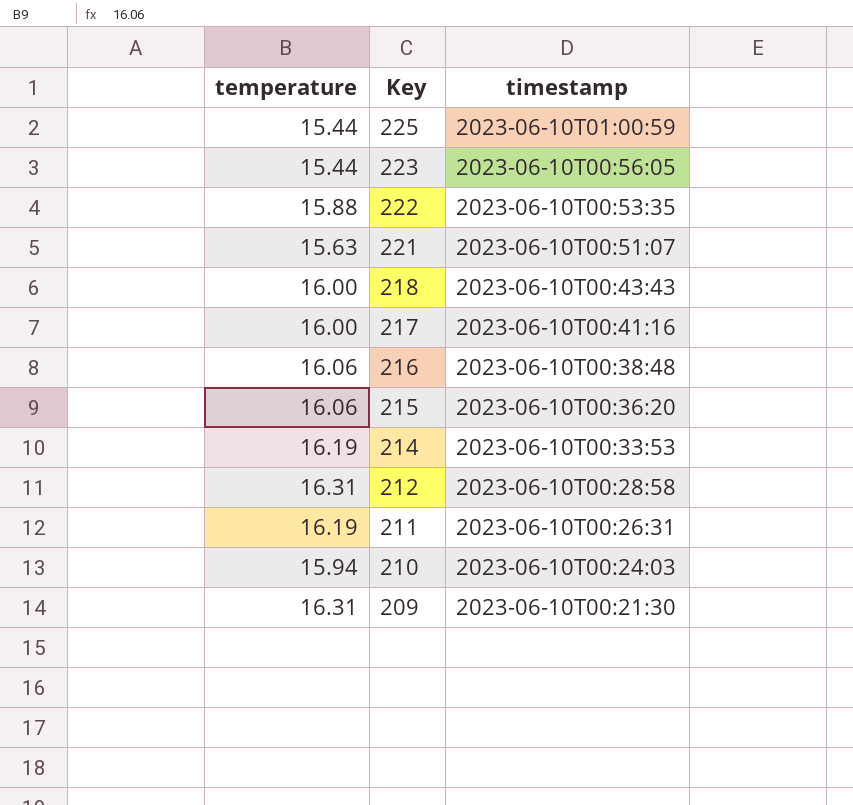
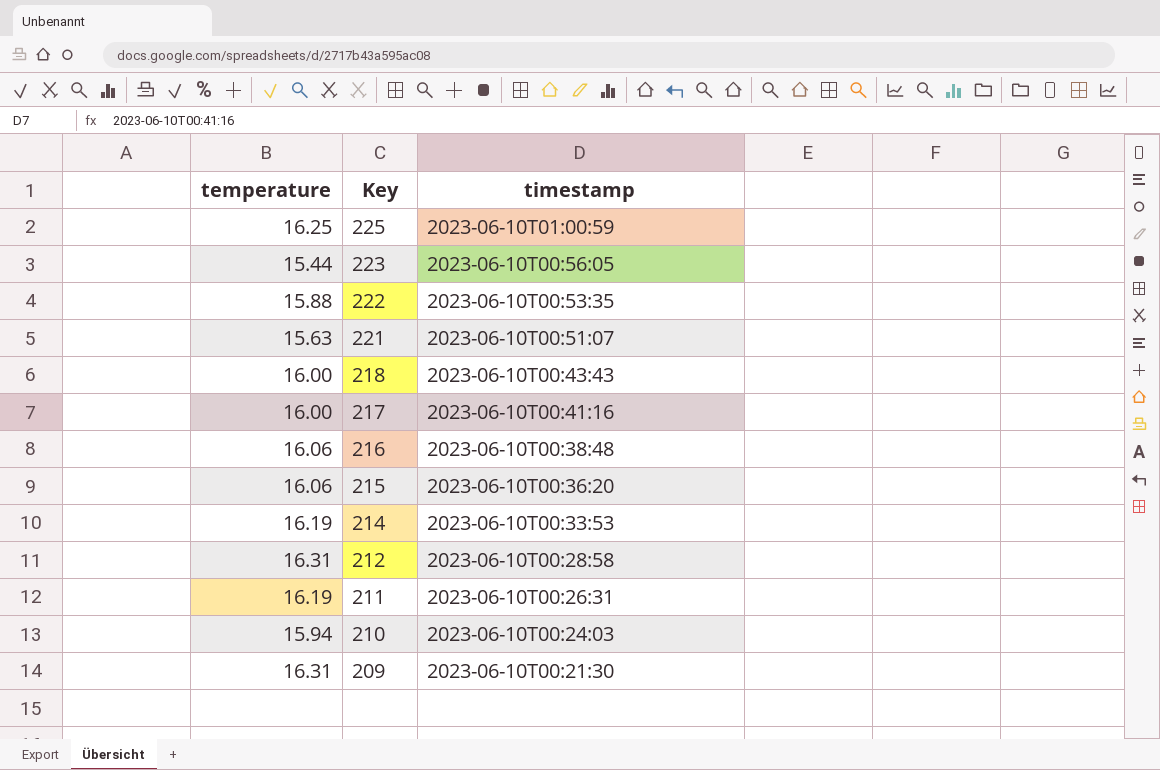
225 | temperature: 15.44 -> 16.25

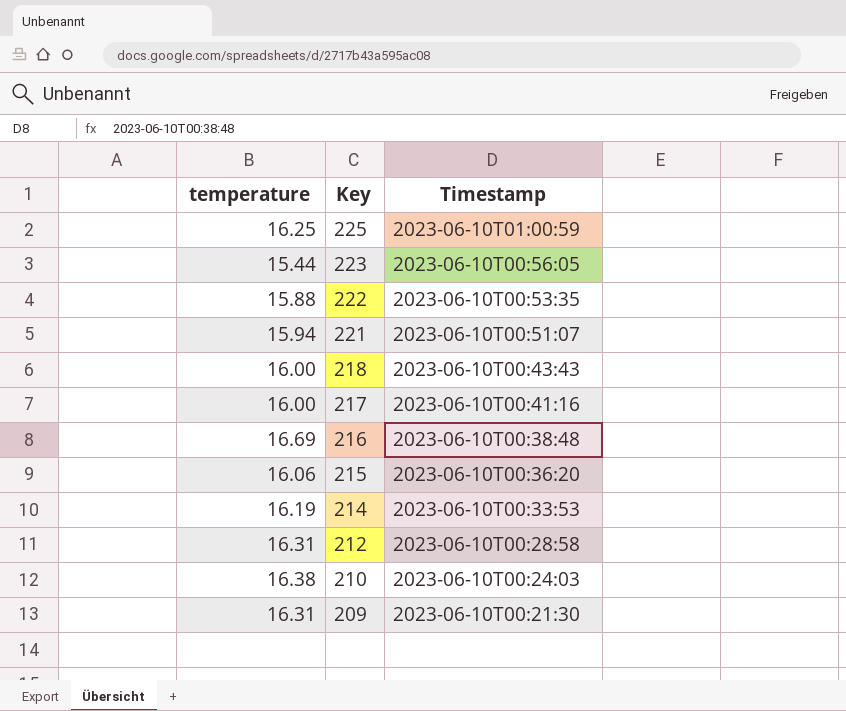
column name: timestamp -> Timestamp
row 211: 16.19 | 2023-06-10T00:26:31 -> none
221 | temperature: 15.63 -> 15.94
216 | temperature: 16.06 -> 16.69
210 | temperature: 15.94 -> 16.38

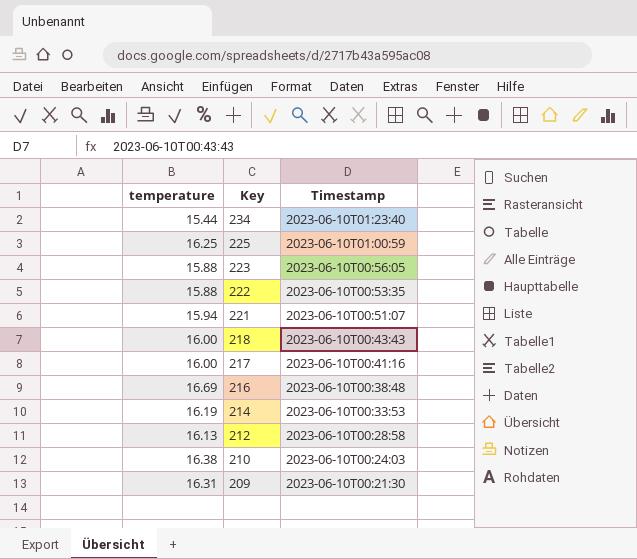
row 215: 16.06 | 2023-06-10T00:36:20 -> none
row 234: none -> 15.44 | 2023-06-10T01:23:40
223 | temperature: 15.44 -> 15.88
212 | temperature: 16.31 -> 16.13

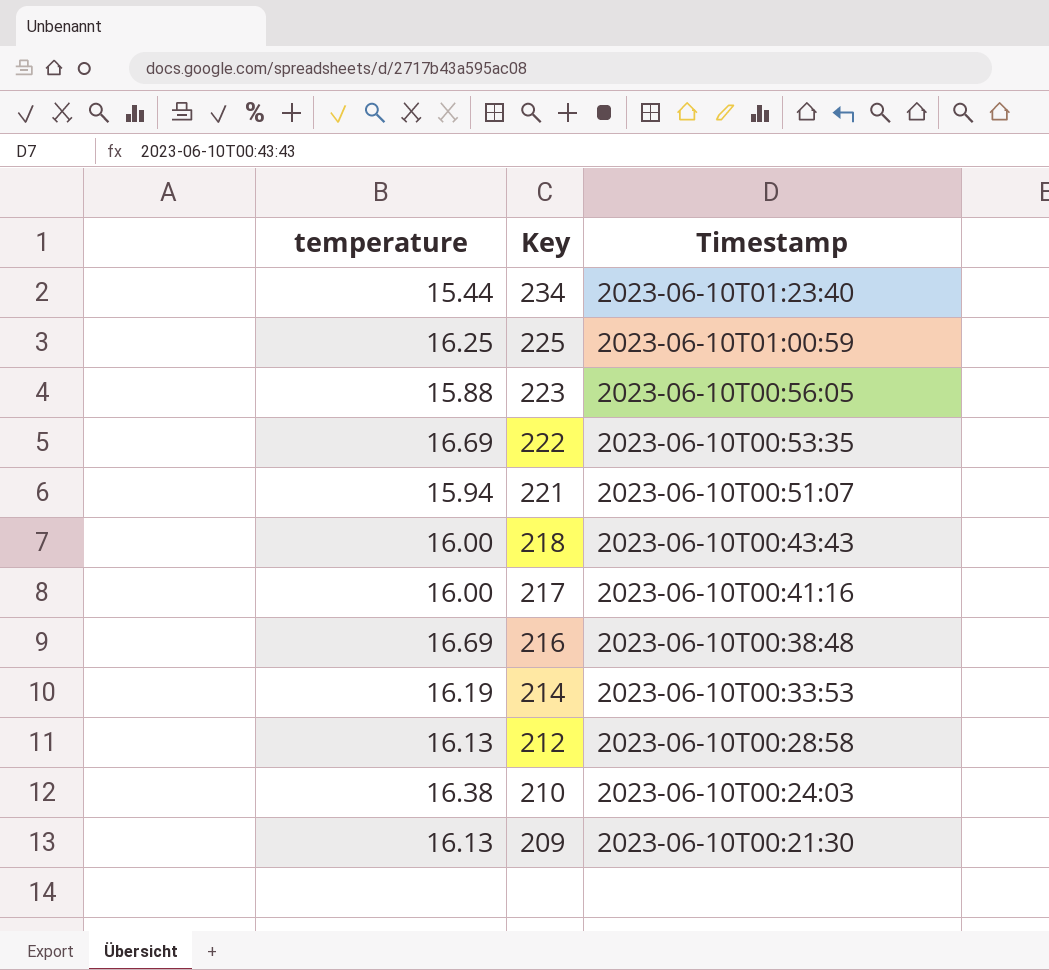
222 | temperature: 15.88 -> 16.69
209 | temperature: 16.31 -> 16.13

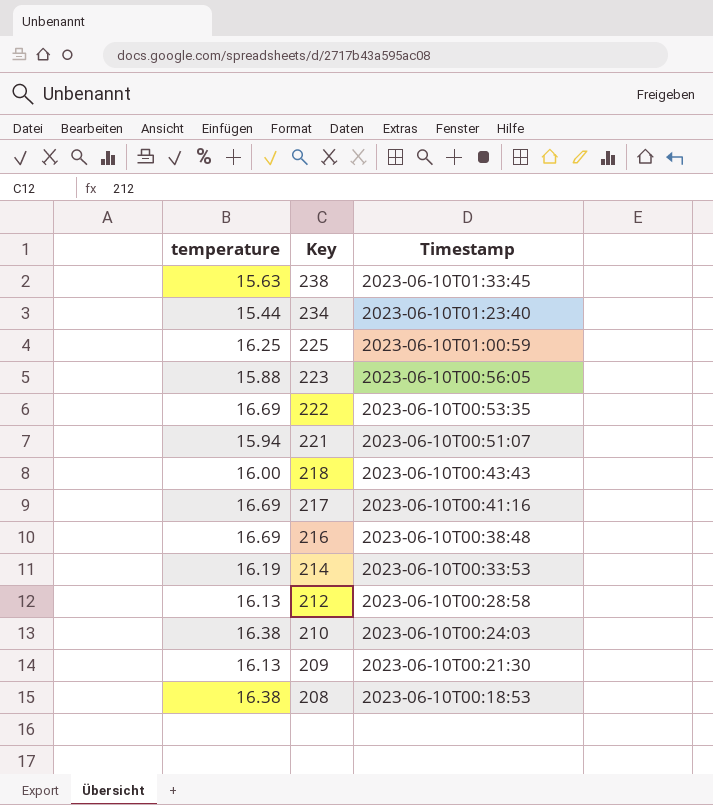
row 238: none -> 15.63 | 2023-06-10T01:33:45
217 | temperature: 16.00 -> 16.69
row 208: none -> 16.38 | 2023-06-10T00:18:53

